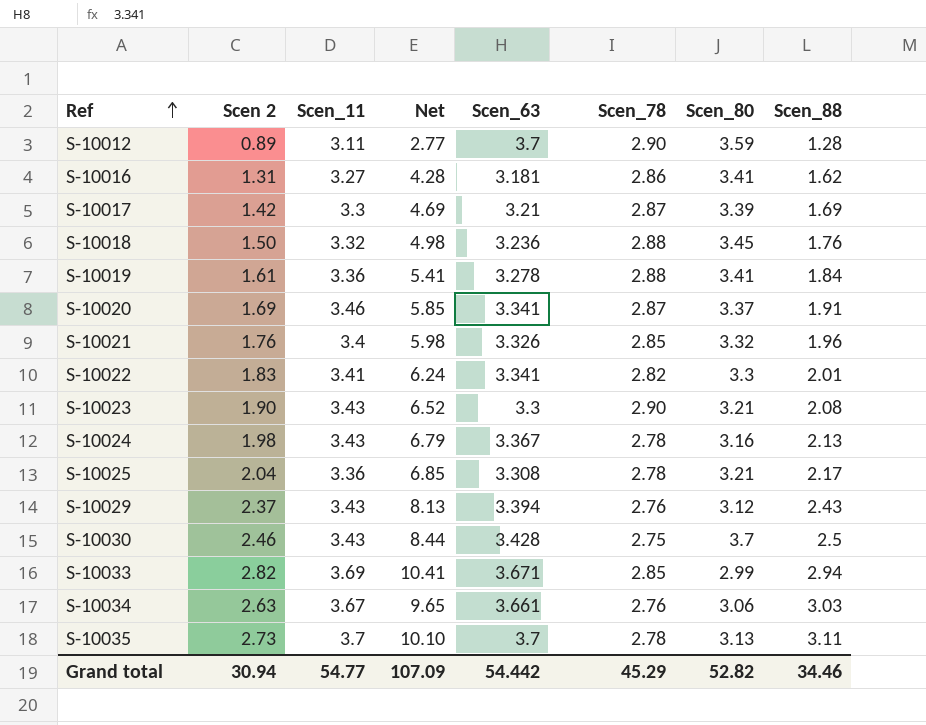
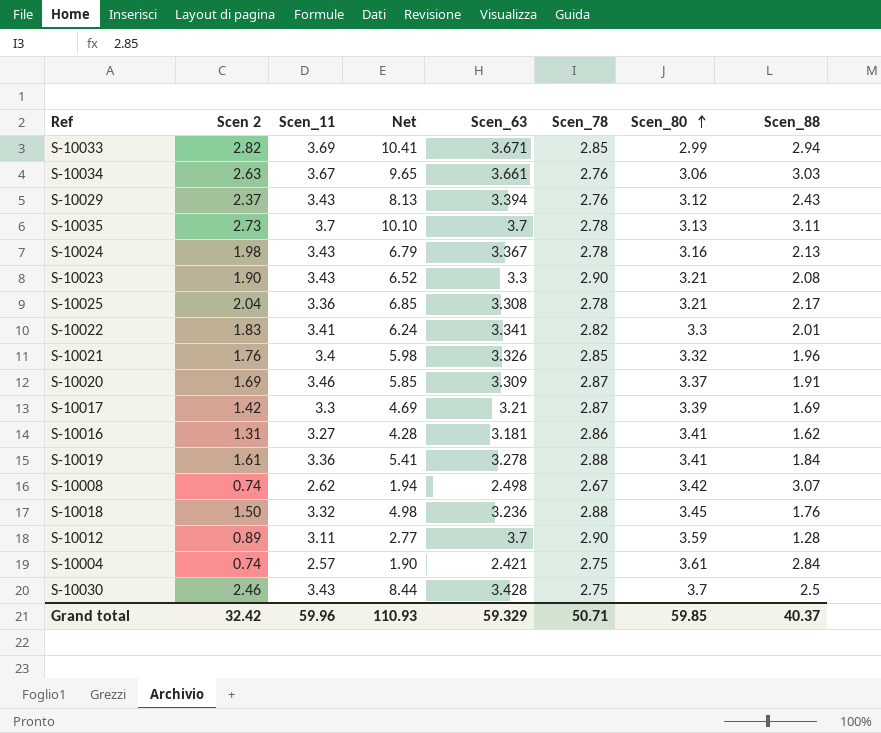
row order: Ref ascending -> Scen_80 ascending
S-10020 | Scen_63: 3.341 -> 3.309
row S-10008: none -> 0.74 | 2.62 | 1.94 | 2.498 | 2.67 | 3.42 | 3.07
row S-10004: none -> 0.74 | 2.57 | 1.90 | 2.421 | 2.75 | 3.61 | 2.84
Grand total | Scen 2: 30.94 -> 32.42
Grand total | Scen_11: 54.77 -> 59.96
Grand total | Net: 107.09 -> 110.93
Grand total | Scen_63: 54.442 -> 59.329
Grand total | Scen_78: 45.29 -> 50.71
Grand total | Scen_80: 52.82 -> 59.85
Grand total | Scen_88: 34.46 -> 40.37

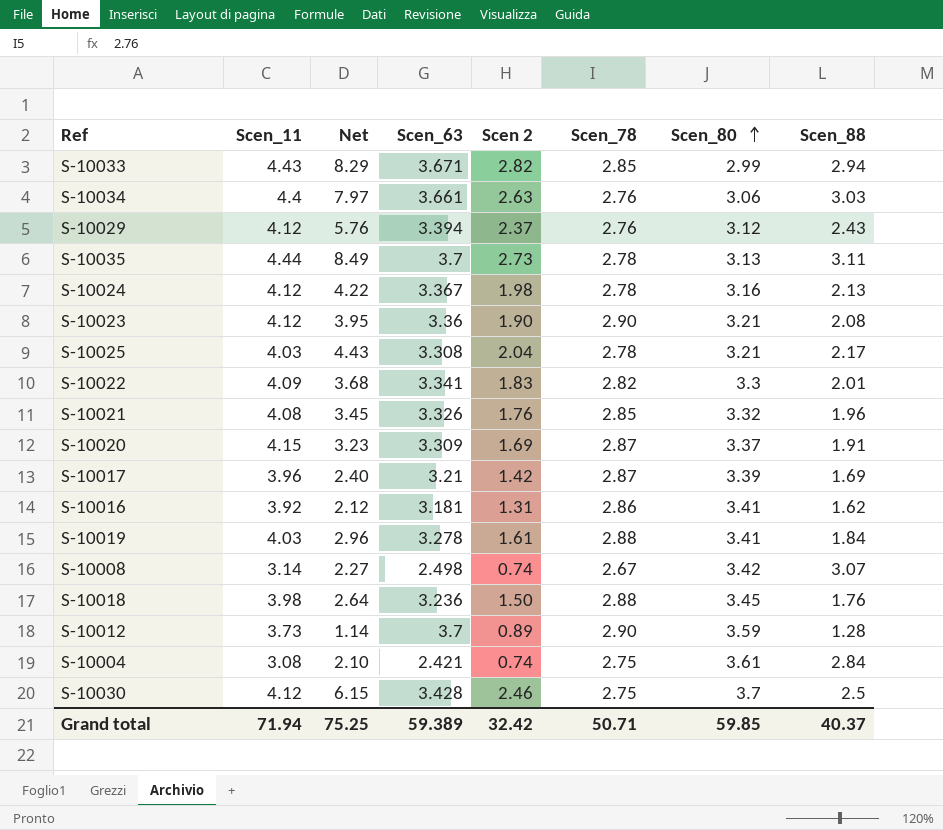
column Net | formula: [Scen 2] * [Scen_11] -> [Scen 2] * [Scen_88]
column Scen 2 | position: 2 -> 5
S-10033 | Scen_11: 3.69 -> 4.43
S-10034 | Scen_11: 3.67 -> 4.4
S-10029 | Scen_11: 3.43 -> 4.12
S-10035 | Scen_11: 3.7 -> 4.44
S-10024 | Scen_11: 3.43 -> 4.12
S-10023 | Scen_11: 3.43 -> 4.12
S-10023 | Scen_63: 3.3 -> 3.36
S-10025 | Scen_11: 3.36 -> 4.03
S-10022 | Scen_11: 3.41 -> 4.09
S-10021 | Scen_11: 3.4 -> 4.08
S-10020 | Scen_11: 3.46 -> 4.15
S-10017 | Scen_11: 3.3 -> 3.96
S-10016 | Scen_11: 3.27 -> 3.92
S-10019 | Scen_11: 3.36 -> 4.03
S-10008 | Scen_11: 2.62 -> 3.14
S-10018 | Scen_11: 3.32 -> 3.98
S-10012 | Scen_11: 3.11 -> 3.73
S-10004 | Scen_11: 2.57 -> 3.08
S-10030 | Scen_11: 3.43 -> 4.12
Grand total | Scen_11: 59.96 -> 71.94
Grand total | Net: 110.93 -> 75.25
Grand total | Scen_63: 59.329 -> 59.389

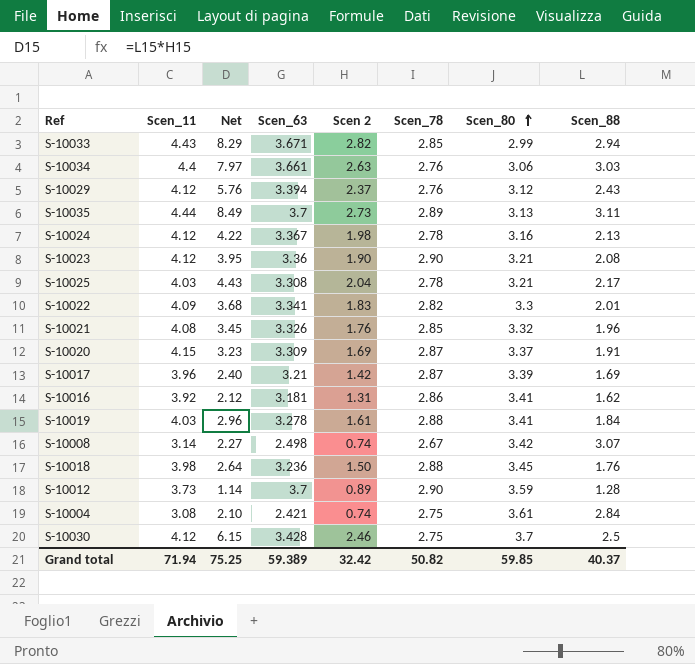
S-10035 | Scen_78: 2.78 -> 2.89
Grand total | Scen_78: 50.71 -> 50.82

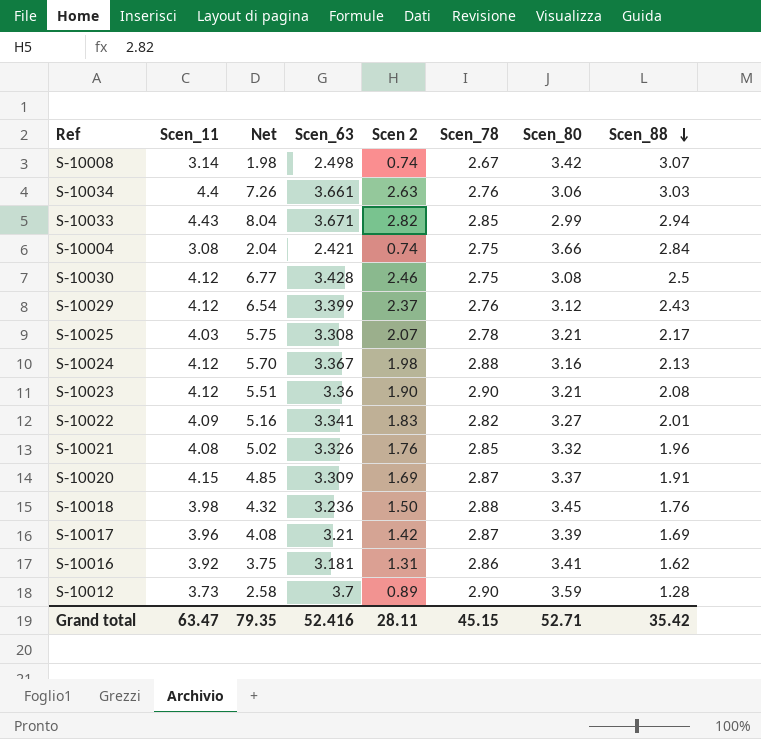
row order: Scen_80 ascending -> Scen_88 descending
column Net | formula: [Scen 2] * [Scen_88] -> [Scen 2] * [Scen_78]
row S-10035: 4.44 | 8.49 | 3.7 | 2.73 | 2.89 | 3.13 | 3.11 -> none
row S-10019: 4.03 | 2.96 | 3.278 | 1.61 | 2.88 | 3.41 | 1.84 -> none
S-10004 | Scen_80: 3.61 -> 3.66
S-10030 | Scen_80: 3.7 -> 3.08
S-10029 | Scen_63: 3.394 -> 3.399
S-10025 | Scen 2: 2.04 -> 2.07
S-10024 | Scen_78: 2.78 -> 2.88
S-10022 | Scen_80: 3.3 -> 3.27
Grand total | Scen_11: 71.94 -> 63.47
Grand total | Net: 75.25 -> 79.35
Grand total | Scen_63: 59.389 -> 52.416
Grand total | Scen 2: 32.42 -> 28.11
Grand total | Scen_78: 50.82 -> 45.15
Grand total | Scen_80: 59.85 -> 52.71
Grand total | Scen_88: 40.37 -> 35.42

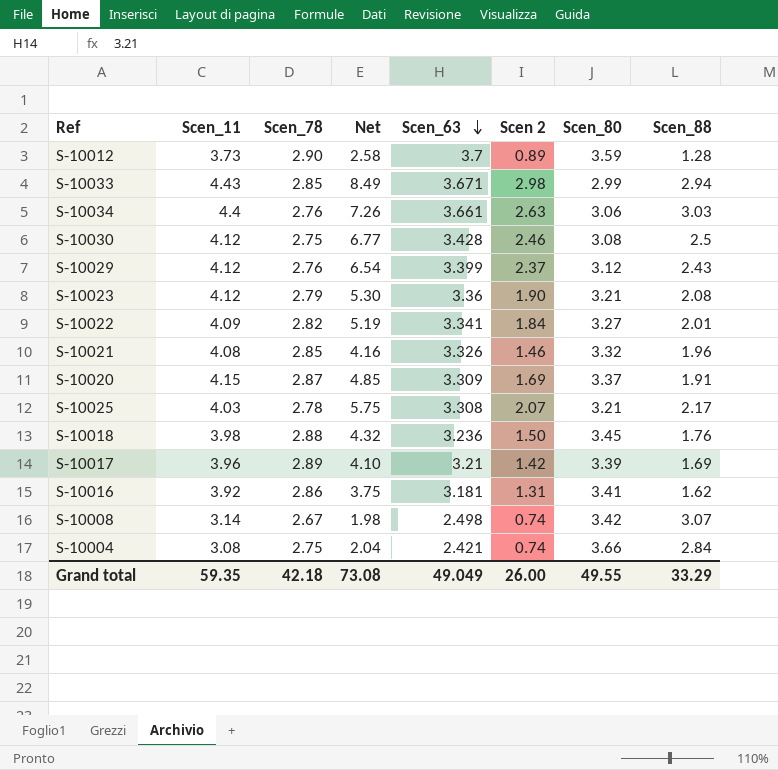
row order: Scen_88 descending -> Scen_63 descending
column Scen_78 | position: 6 -> 3
row S-10024: 4.12 | 5.70 | 3.367 | 1.98 | 2.88 | 3.16 | 2.13 -> none
S-10033 | Net: 8.04 -> 8.49
S-10033 | Scen 2: 2.82 -> 2.98
S-10023 | Scen_78: 2.90 -> 2.79
S-10023 | Net: 5.51 -> 5.30
S-10022 | Net: 5.16 -> 5.19
S-10022 | Scen 2: 1.83 -> 1.84
S-10021 | Net: 5.02 -> 4.16
S-10021 | Scen 2: 1.76 -> 1.46
S-10017 | Scen_78: 2.87 -> 2.89
S-10017 | Net: 4.08 -> 4.10
Grand total | Scen_11: 63.47 -> 59.35
Grand total | Scen_78: 45.15 -> 42.18
Grand total | Net: 79.35 -> 73.08
Grand total | Scen_63: 52.416 -> 49.049
Grand total | Scen 2: 28.11 -> 26.00
Grand total | Scen_80: 52.71 -> 49.55
Grand total | Scen_88: 35.42 -> 33.29

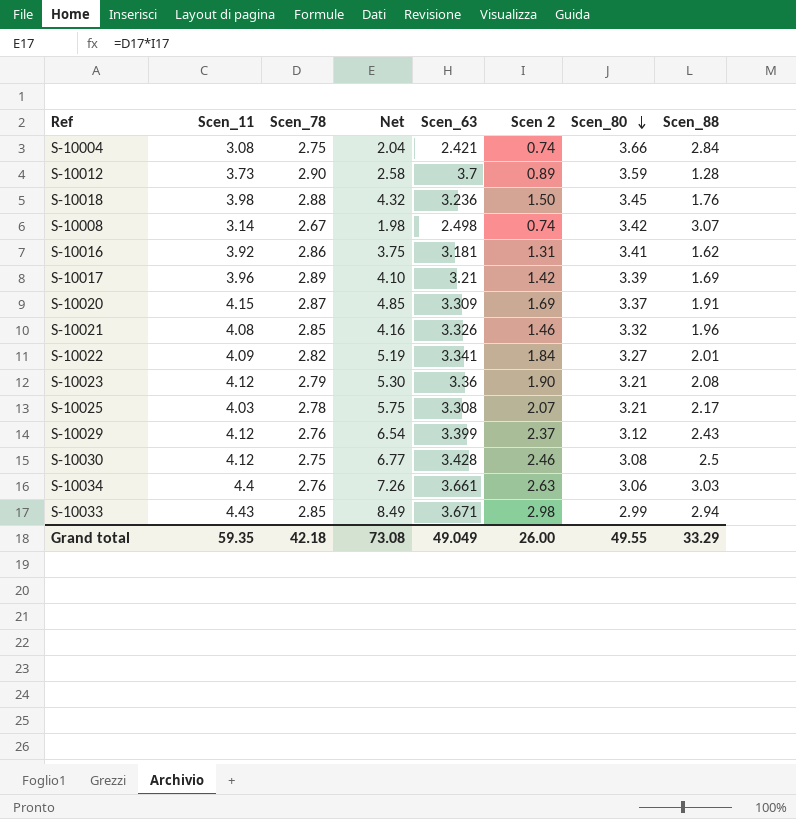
row order: Scen_63 descending -> Scen_80 descending

